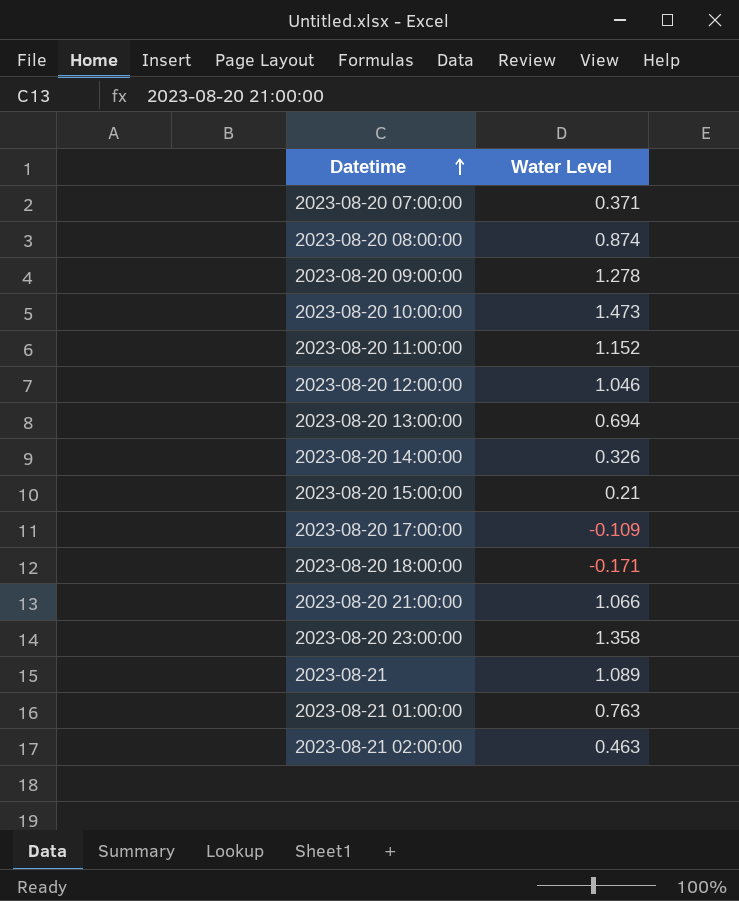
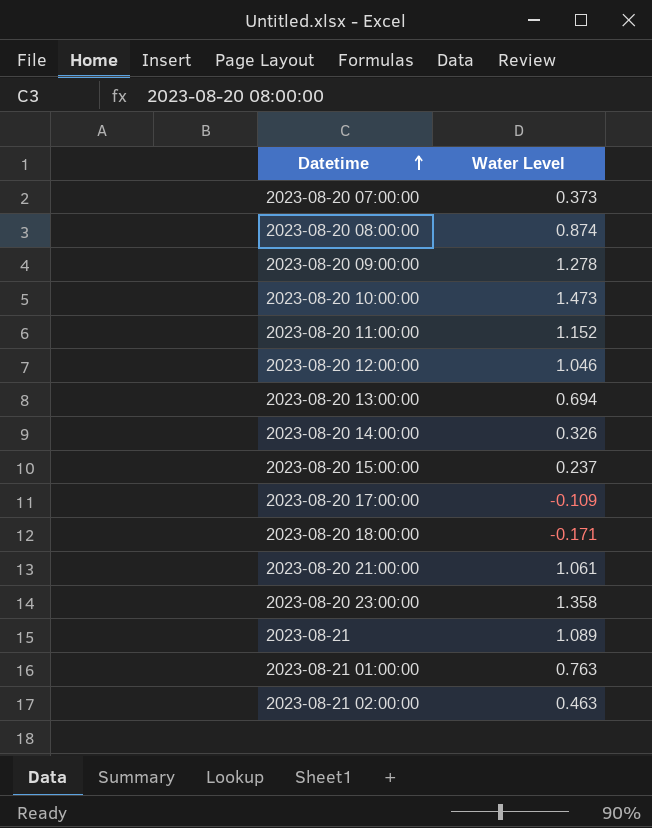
2023-08-20 07:00:00 | Water Level: 0.371 -> 0.373
2023-08-20 15:00:00 | Water Level: 0.21 -> 0.237
2023-08-20 21:00:00 | Water Level: 1.066 -> 1.061

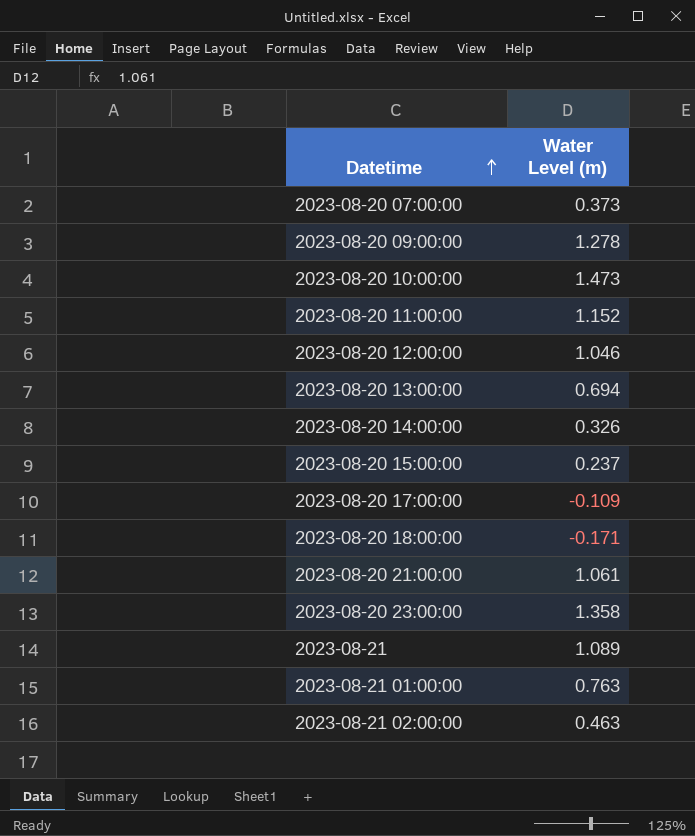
column name: Water Level -> Water Level (m)
row 2023-08-20 08:00:00: 0.874 -> none

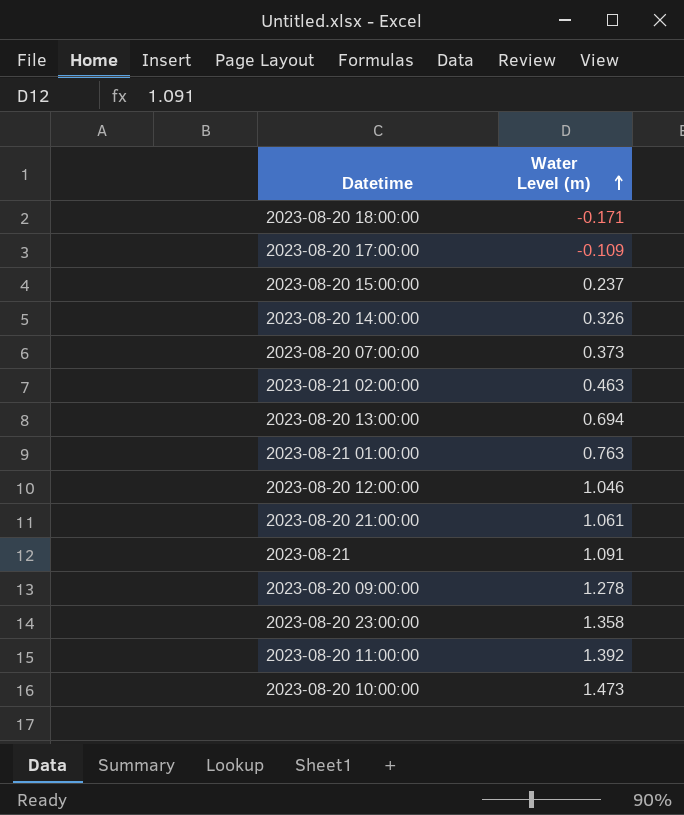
row order: Datetime ascending -> Water Level (m) ascending
2023-08-21 | Water Level (m): 1.089 -> 1.091
2023-08-20 11:00:00 | Water Level (m): 1.152 -> 1.392

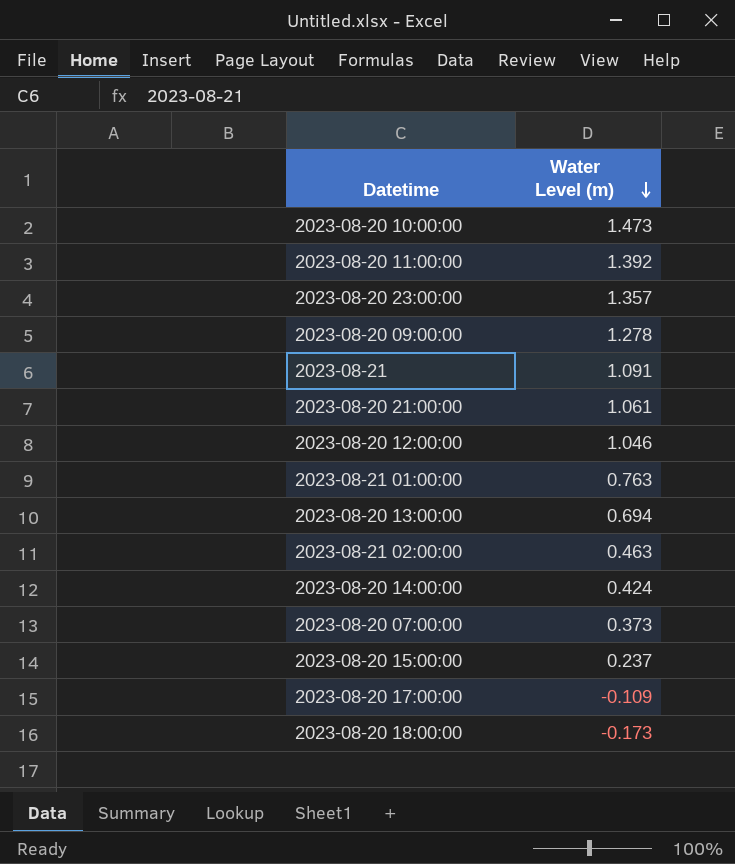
row order: Water Level (m) ascending -> Water Level (m) descending
2023-08-20 23:00:00 | Water Level (m): 1.358 -> 1.357
2023-08-20 14:00:00 | Water Level (m): 0.326 -> 0.424
2023-08-20 18:00:00 | Water Level (m): -0.171 -> -0.173

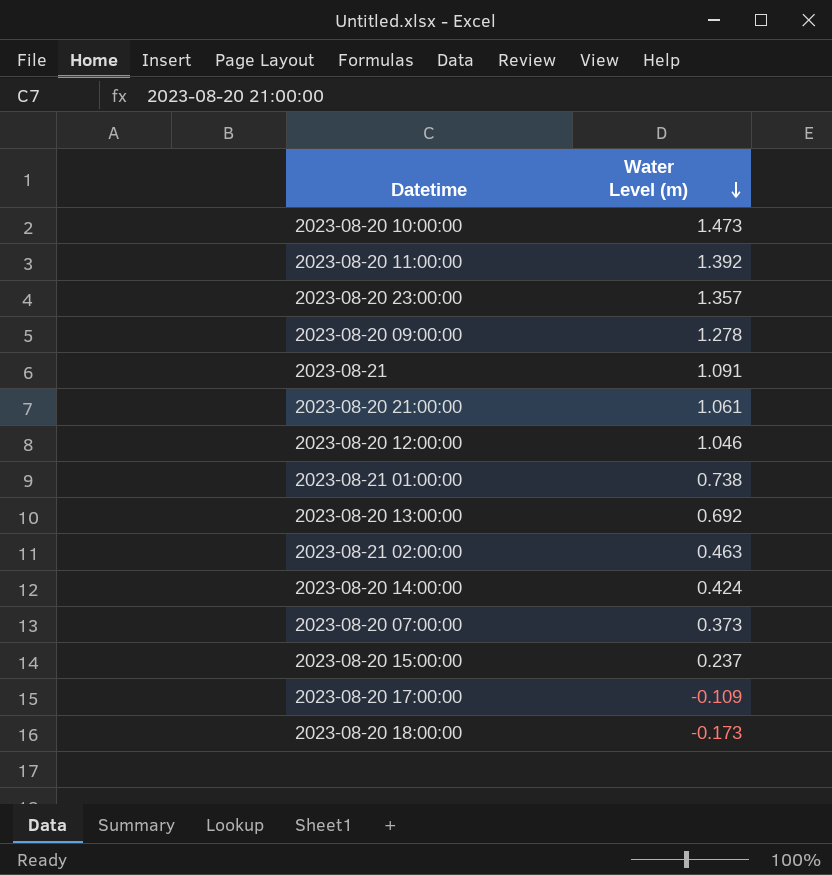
2023-08-21 01:00:00 | Water Level (m): 0.763 -> 0.738
2023-08-20 13:00:00 | Water Level (m): 0.694 -> 0.692

